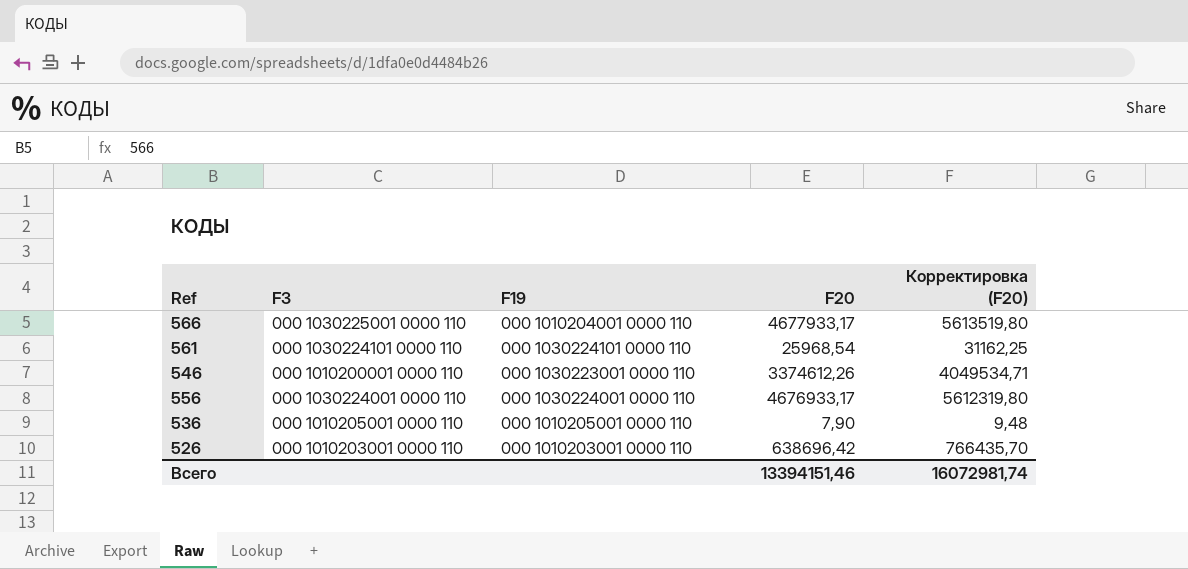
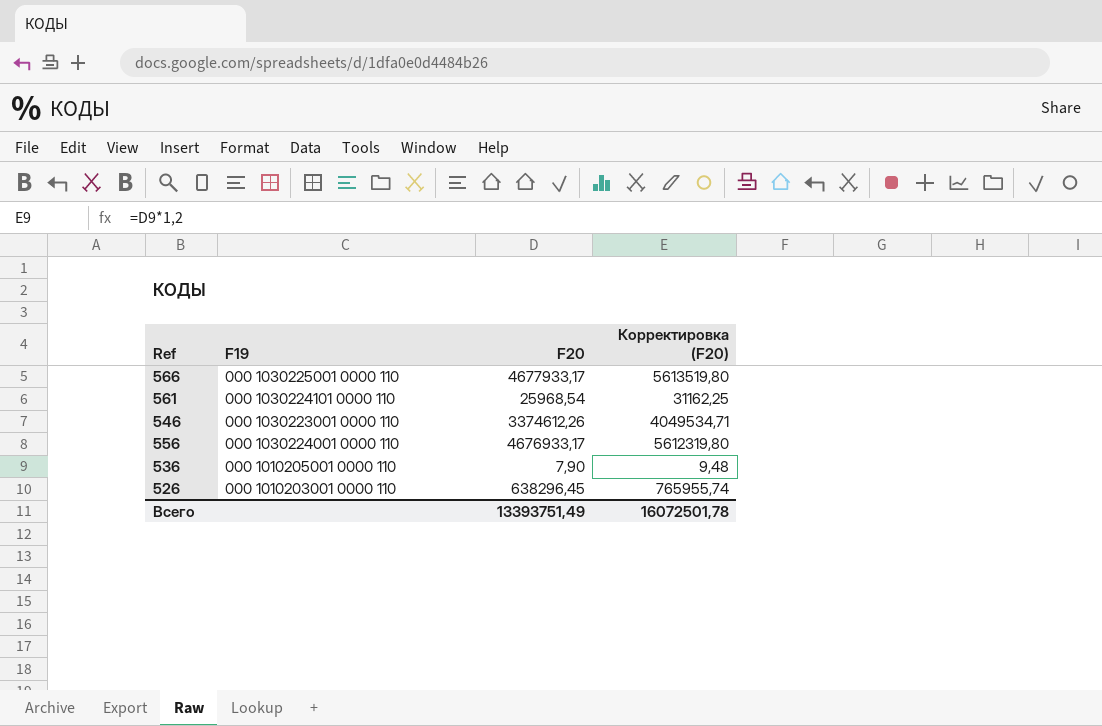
column F3 | position: 2 -> none
566 | F19: 000 1010204001 0000 110 -> 000 1030225001 0000 110
526 | F20: 638696,42 -> 638296,45
526 | Корректировка (F20): 766435,70 -> 765955,74
Всего | F20: 13394151,46 -> 13393751,49
Всего | Корректировка (F20): 16072981,74 -> 16072501,78

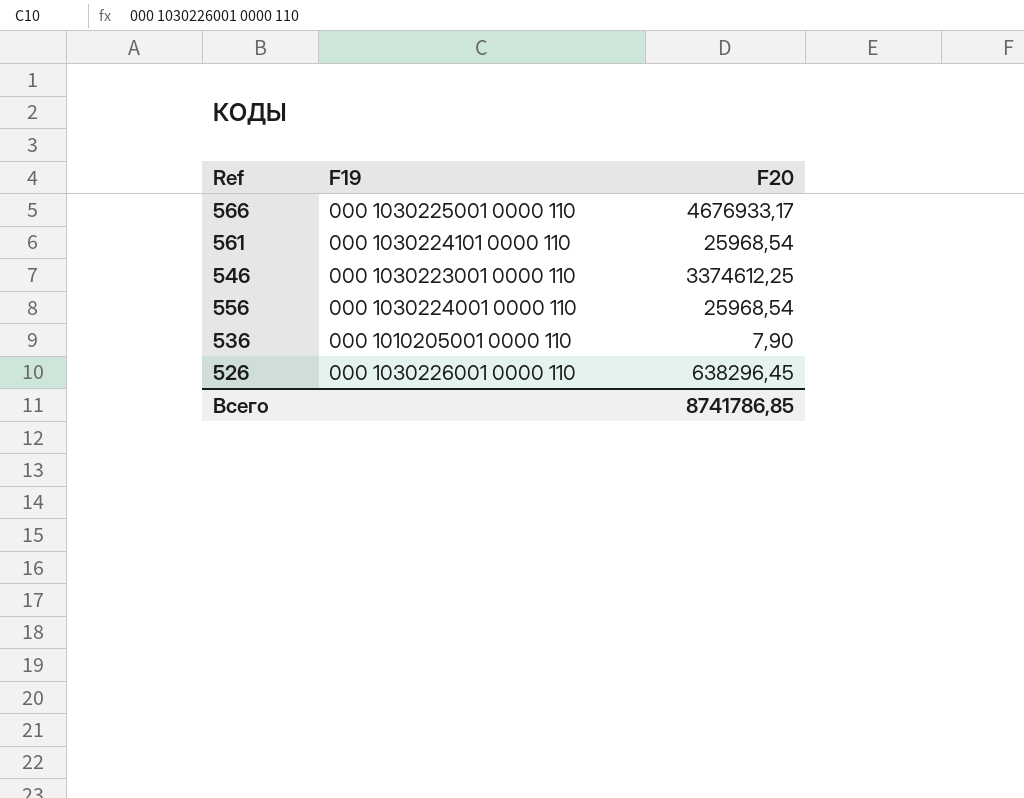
column Корректировка (F20) | formula: [F20] * 1,2 -> none
566 | F20: 4677933,17 -> 4676933,17
546 | F20: 3374612,26 -> 3374612,25
556 | F20: 4676933,17 -> 25968,54
526 | F19: 000 1010203001 0000 110 -> 000 1030226001 0000 110
Всего | F20: 13393751,49 -> 8741786,85

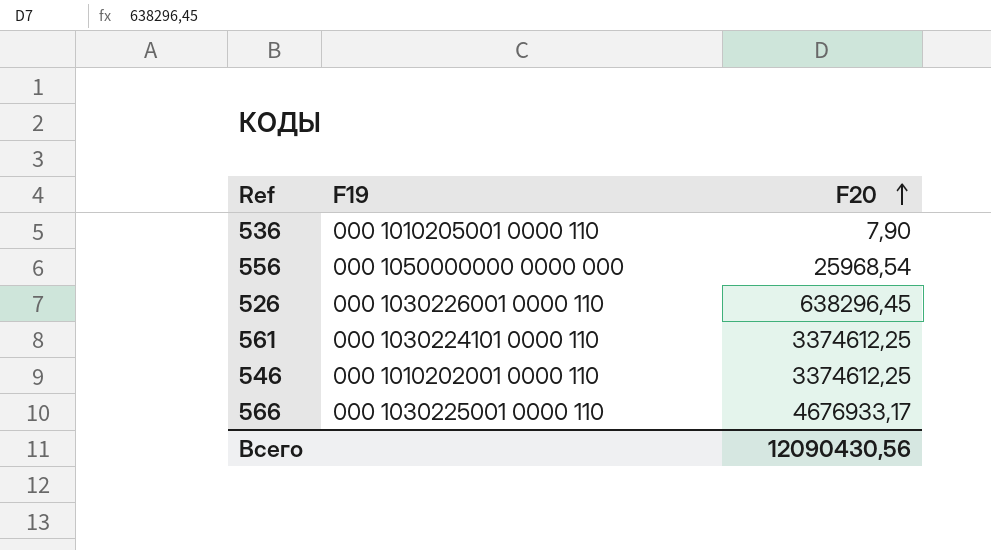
row order: none -> F20 ascending
556 | F19: 000 1030224001 0000 110 -> 000 1050000000 0000 000
561 | F20: 25968,54 -> 3374612,25
546 | F19: 000 1030223001 0000 110 -> 000 1010202001 0000 110
Всего | F20: 8741786,85 -> 12090430,56

